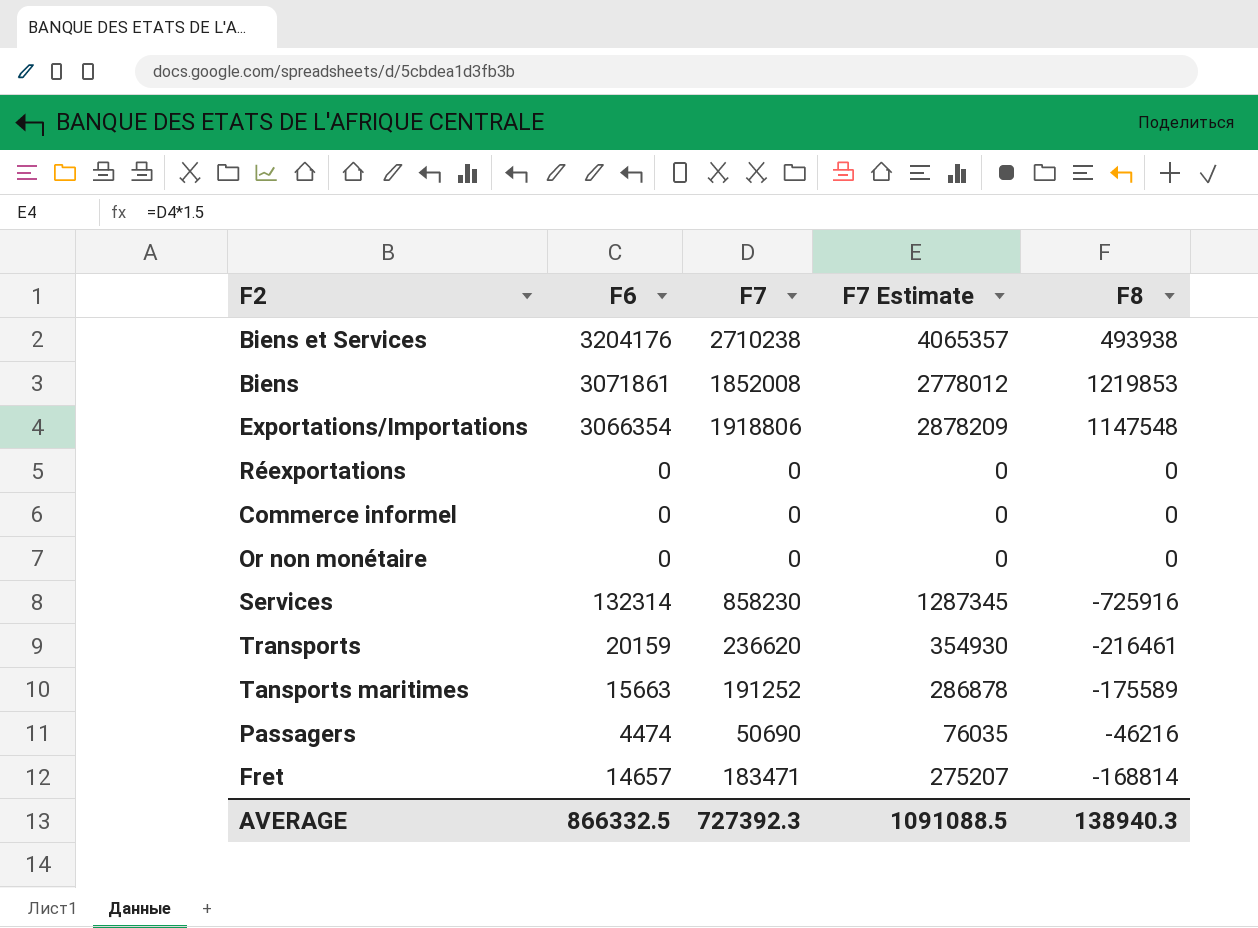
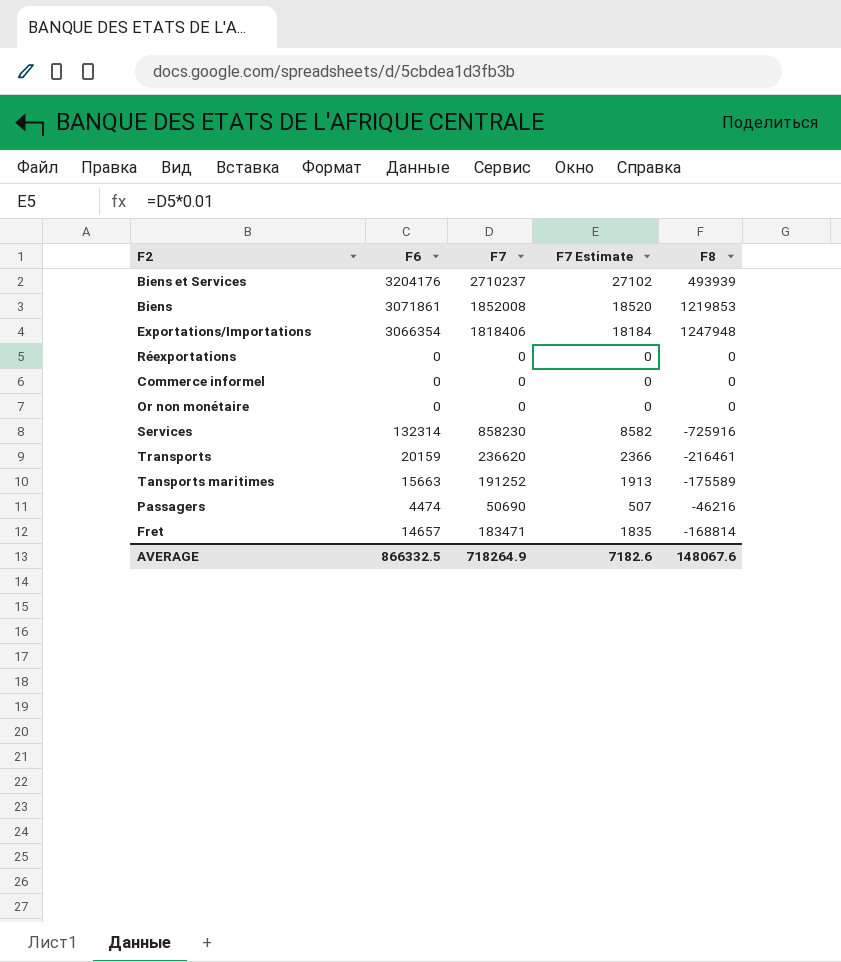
column F7 Estimate | formula: [F7] * 1.5 -> [F7] * 0.01
Biens et Services | F7: 2710238 -> 2710237
Biens et Services | F8: 493938 -> 493939
Exportations/Importations | F7: 1918806 -> 1818406
Exportations/Importations | F8: 1147548 -> 1247948
AVERAGE | F7: 727392.3 -> 718264.9
AVERAGE | F7 Estimate: 1091088.5 -> 7182.6
AVERAGE | F8: 138940.3 -> 148067.6

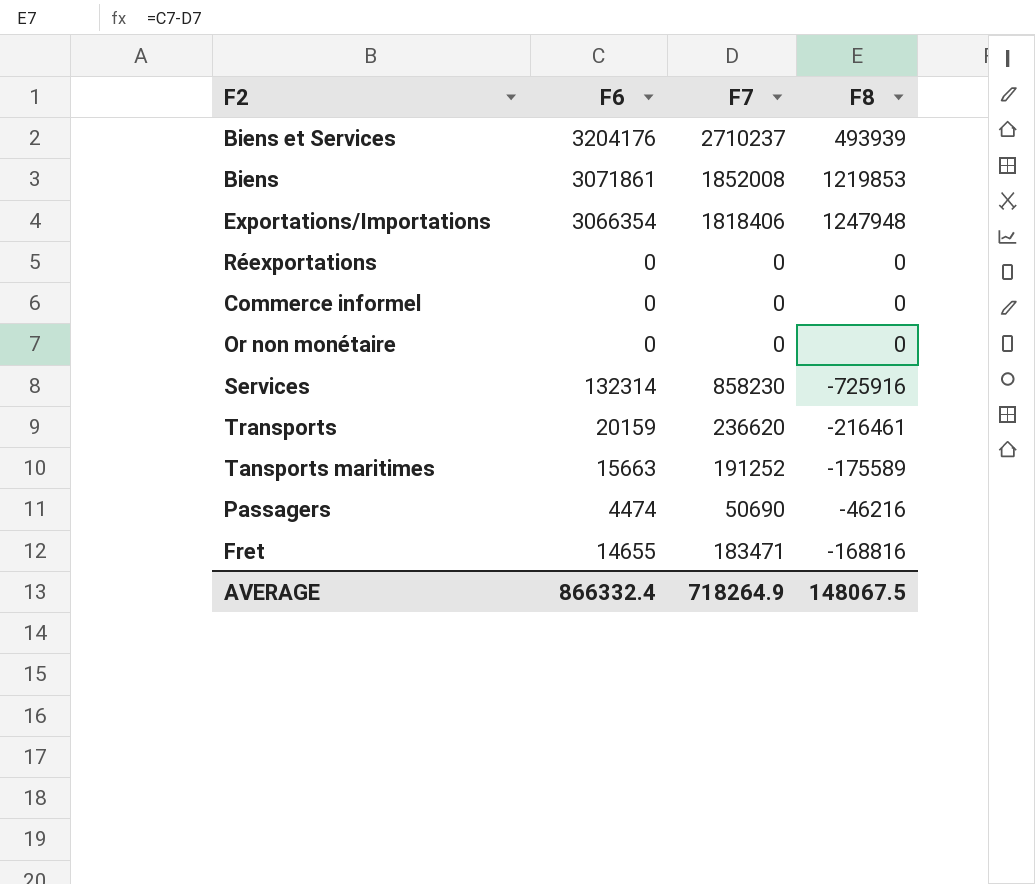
column F7 Estimate | formula: [F7] * 0.01 -> none
Fret | F6: 14657 -> 14655
Fret | F8: -168814 -> -168816
AVERAGE | F6: 866332.5 -> 866332.4
AVERAGE | F8: 148067.6 -> 148067.5

